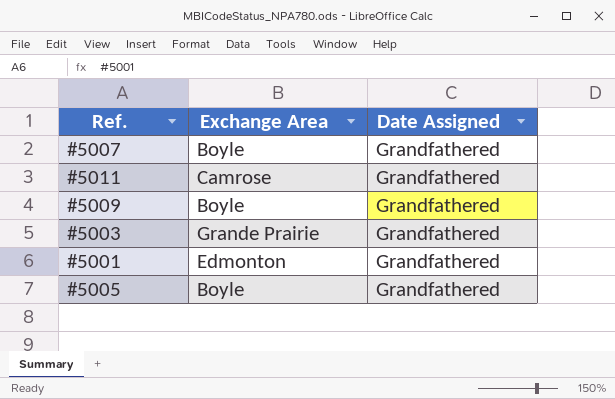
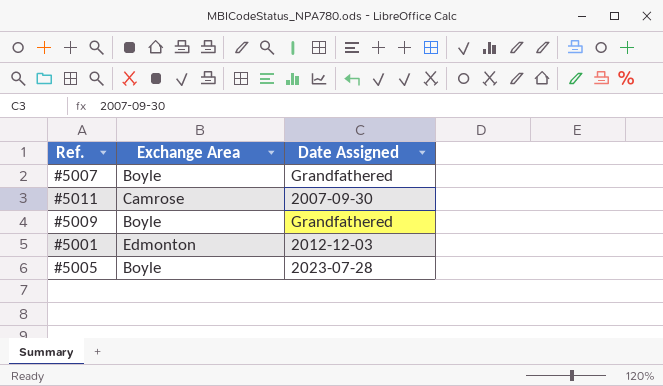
row #5003: Grande Prairie | Grandfathered -> none
#5011 | Date Assigned: Grandfathered -> 2007-09-30
#5001 | Date Assigned: Grandfathered -> 2012-12-03
#5005 | Date Assigned: Grandfathered -> 2023-07-28

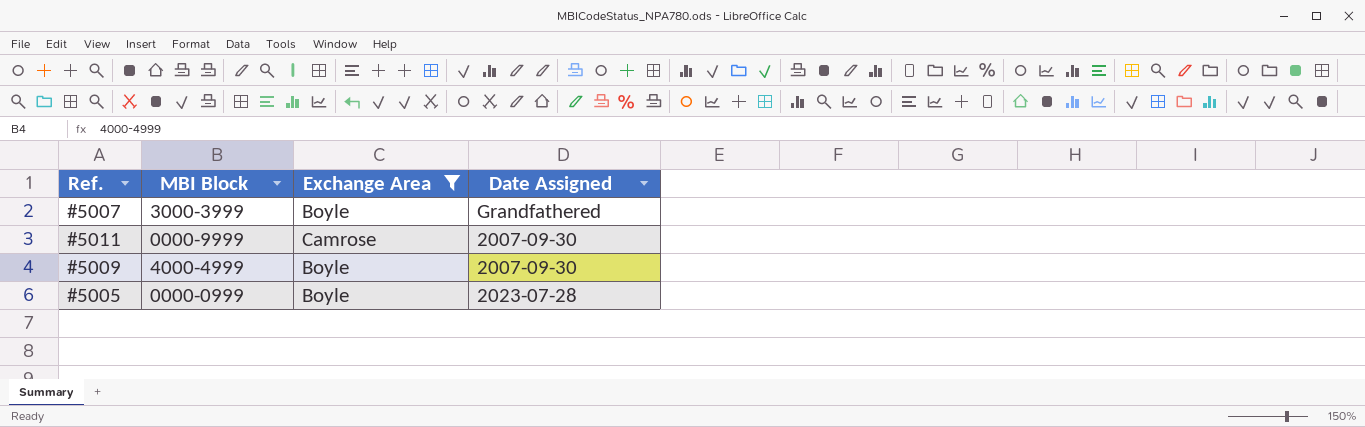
filter: none -> Exchange Area != Edmonton
column MBI Block | position: none -> 2
#5009 | Date Assigned: Grandfathered -> 2007-09-30

